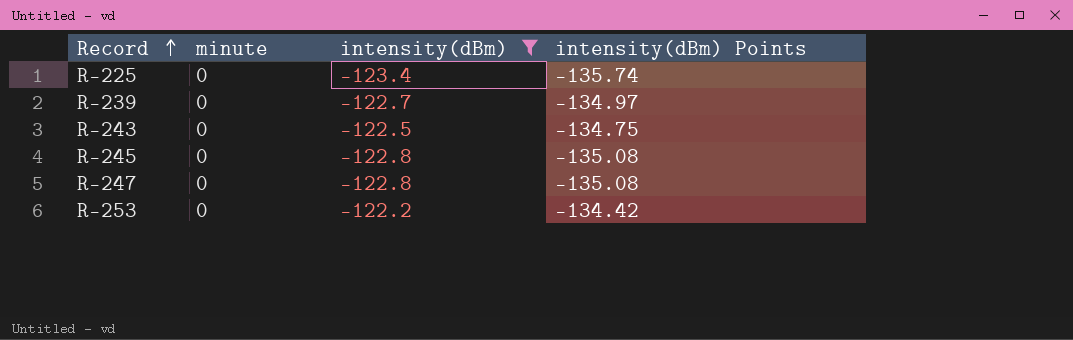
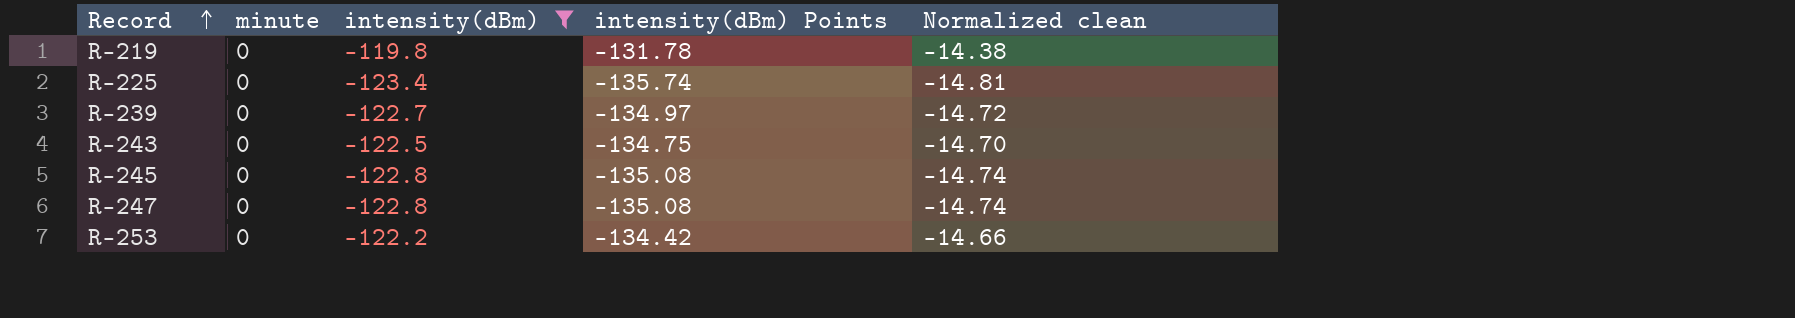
column Normalized clean | formula: none -> [intensity(dBm)] * 0.12
row R-219: none -> 0 | -119.8 | -131.78 | -14.38

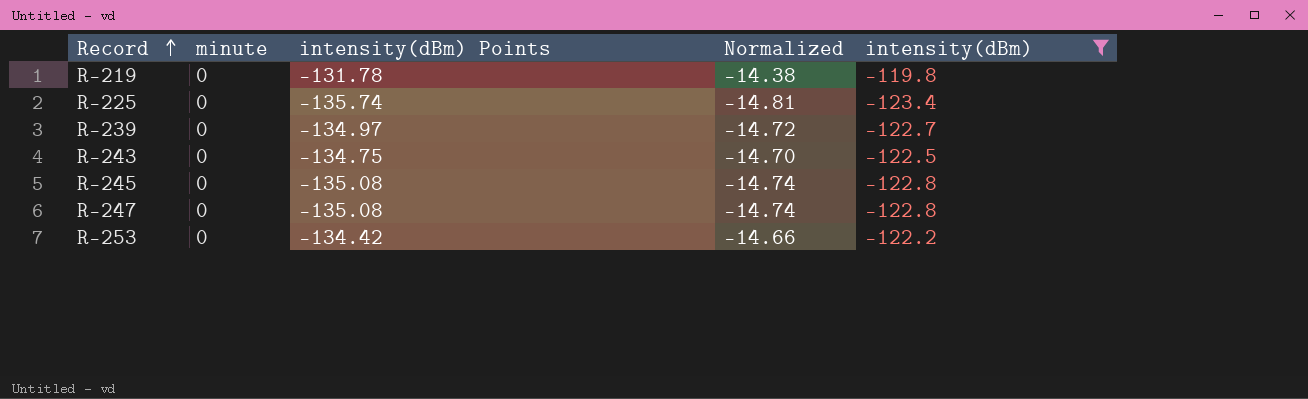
column name: Normalized clean -> Normalized
column intensity(dBm) | position: 3 -> 5

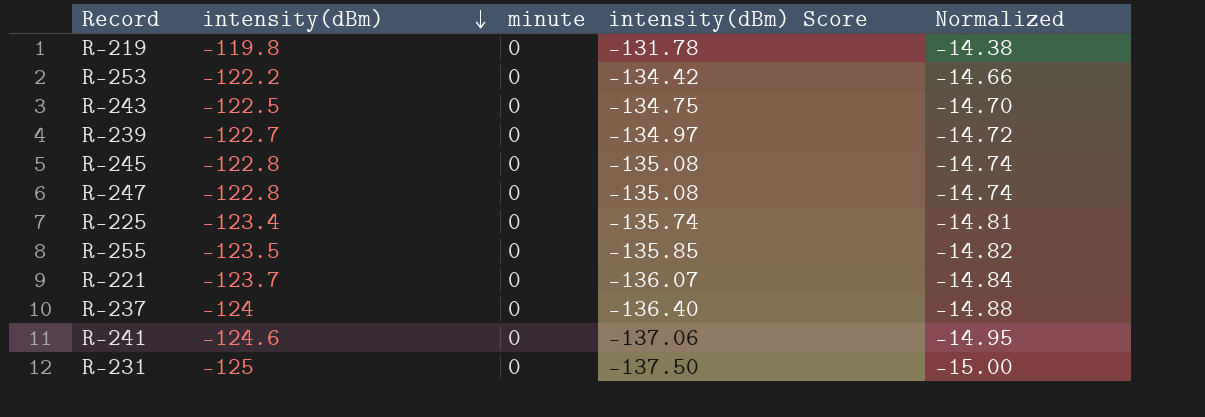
filter: intensity(dBm) >= -123.4 -> none
row order: Record ascending -> intensity(dBm) descending
column intensity(dBm) | position: 5 -> 2
column name: intensity(dBm) Points -> intensity(dBm) Score

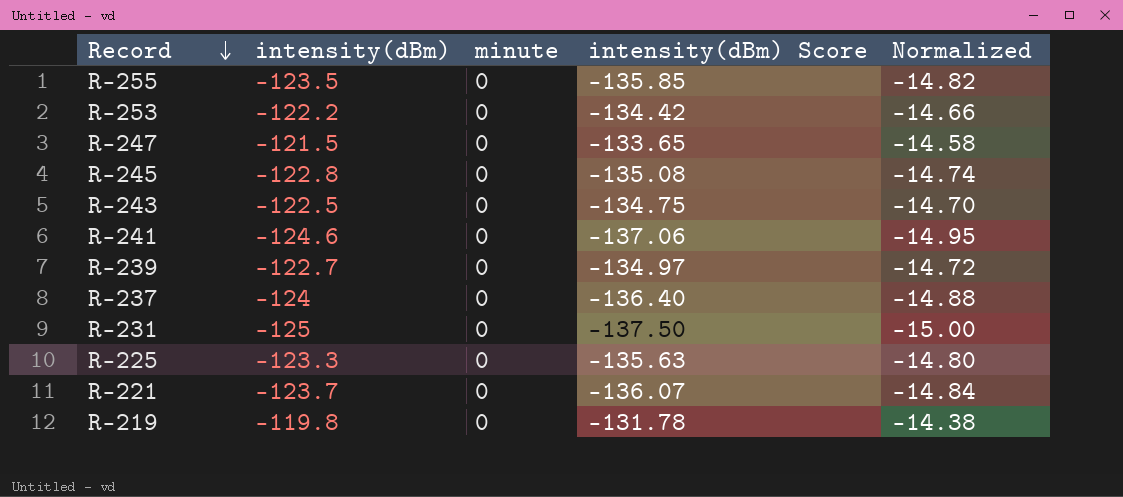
row order: intensity(dBm) descending -> Record descending
R-247 | intensity(dBm): -122.8 -> -121.5
R-247 | intensity(dBm) Score: -135.08 -> -133.65
R-247 | Normalized: -14.74 -> -14.58
R-225 | intensity(dBm): -123.4 -> -123.3
R-225 | intensity(dBm) Score: -135.74 -> -135.63
R-225 | Normalized: -14.81 -> -14.80

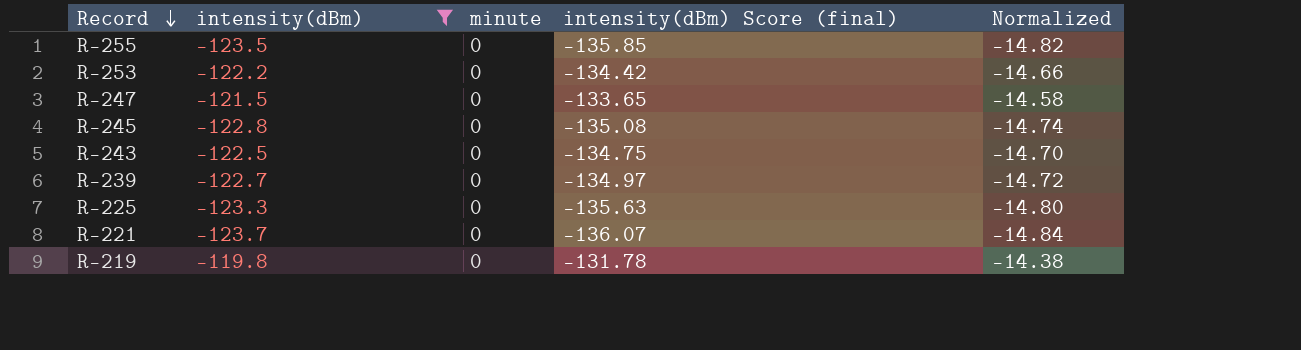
filter: none -> intensity(dBm) >= -123.7
column name: intensity(dBm) Score -> intensity(dBm) Score (final)

